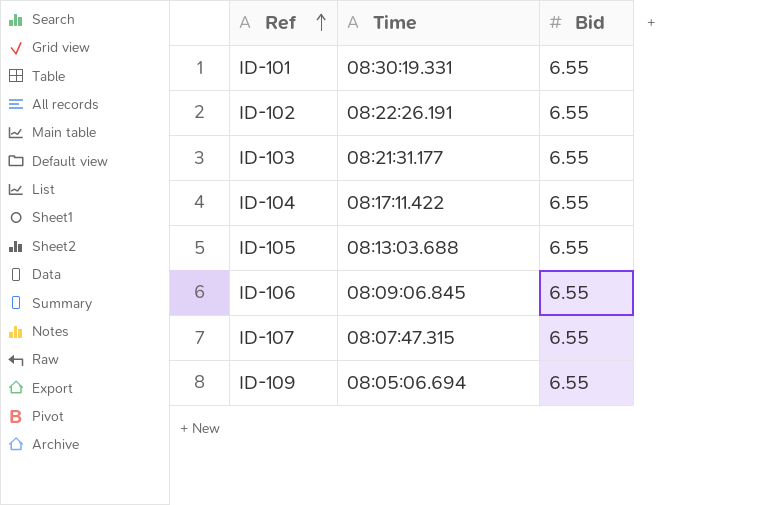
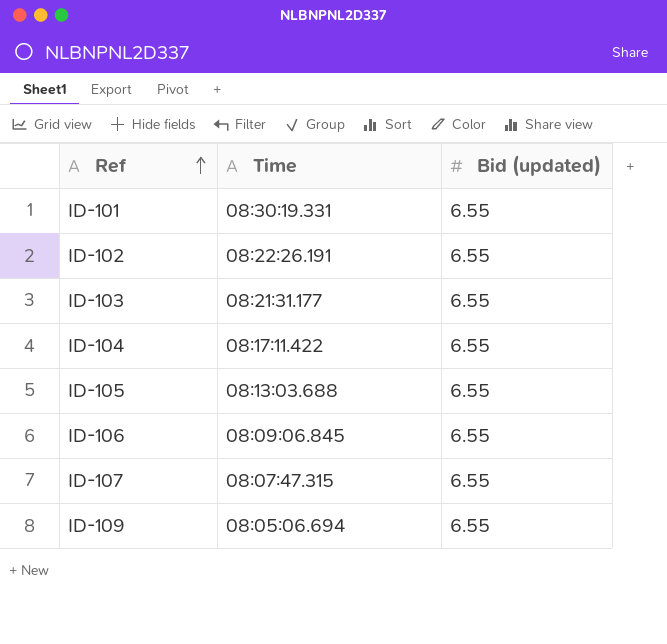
column name: Bid -> Bid (updated)

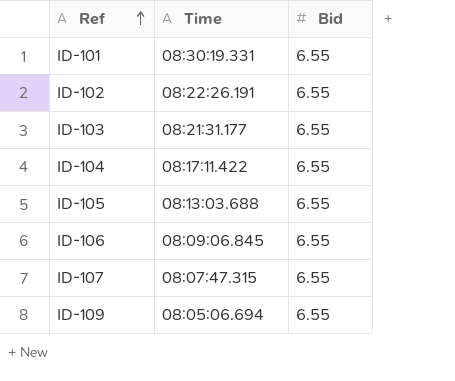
column name: Bid (updated) -> Bid

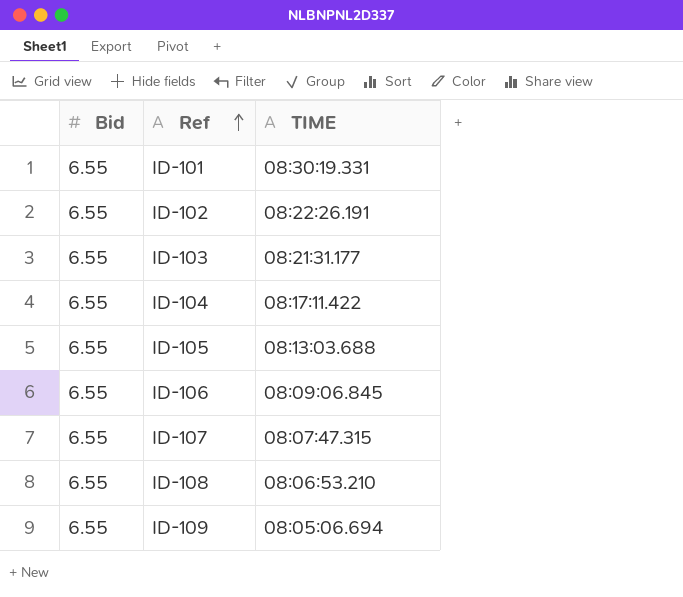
column Bid | position: 3 -> 1
column name: Time -> TIME
row ID-108: none -> 6.55 | 08:06:53.210

